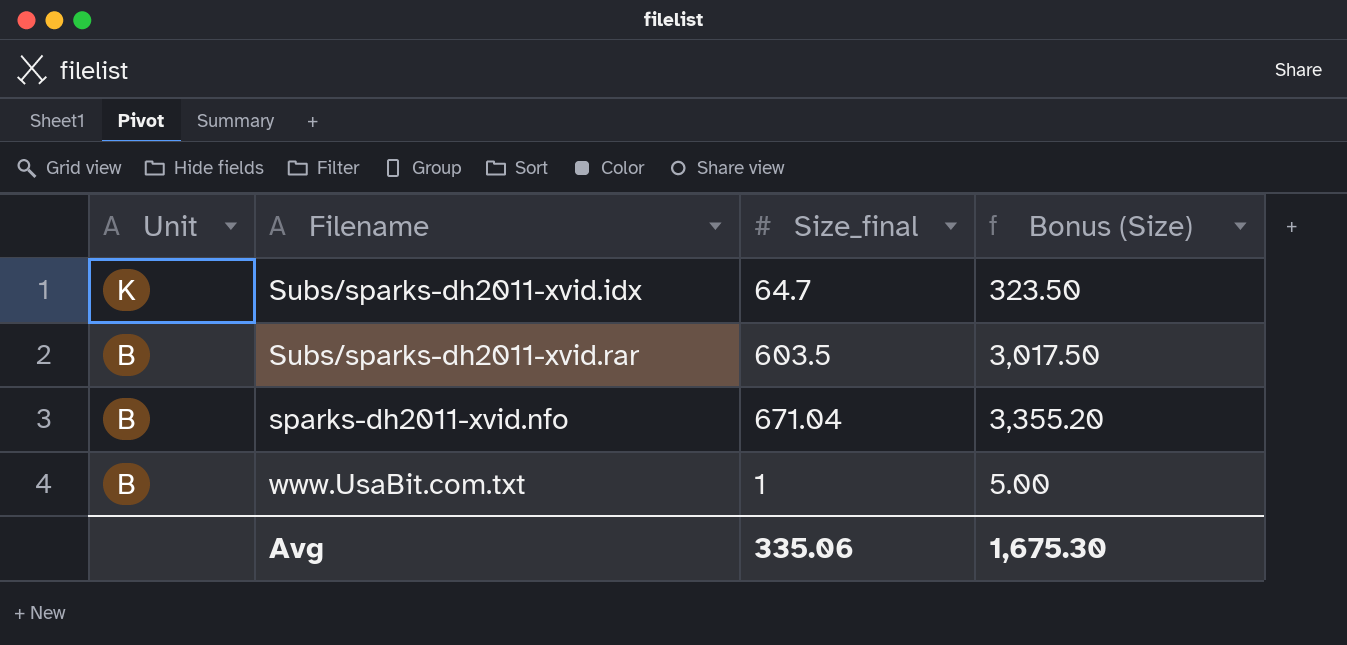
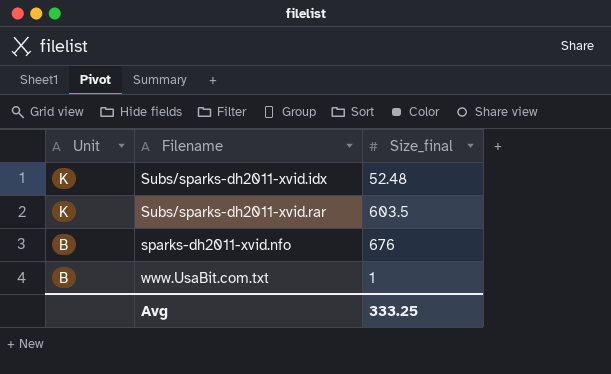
column Bonus (Size) | formula: [Size_final] * 5 -> none
Subs/sparks-dh2011-xvid.idx | Size_final: 64.7 -> 52.48
Subs/sparks-dh2011-xvid.rar | Unit: B -> K
sparks-dh2011-xvid.nfo | Size_final: 671.04 -> 676
Avg | Size_final: 335.06 -> 333.25

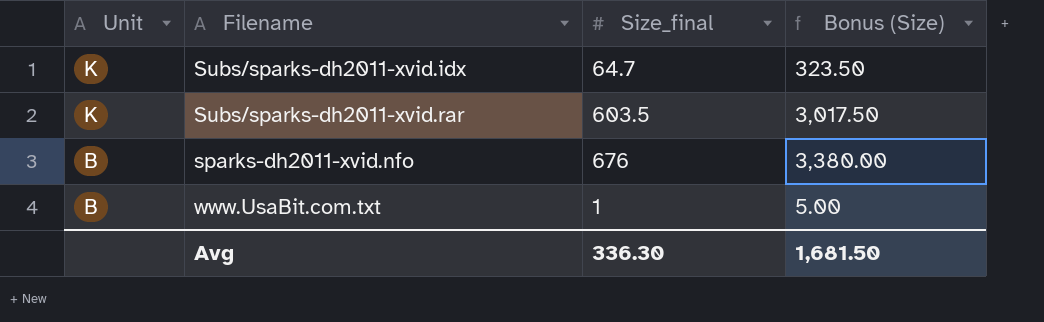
column Bonus (Size) | formula: none -> [Size_final] * 5
Subs/sparks-dh2011-xvid.idx | Size_final: 52.48 -> 64.7
Avg | Size_final: 333.25 -> 336.30

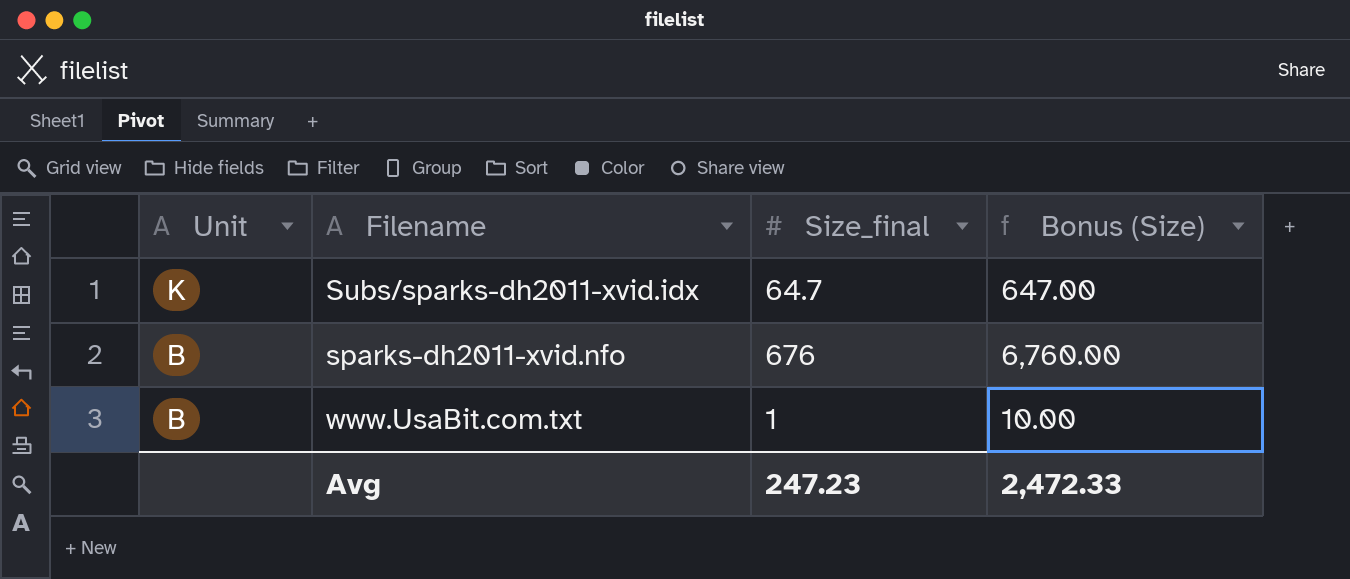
column Bonus (Size) | formula: [Size_final] * 5 -> [Size_final] * 10
row Subs/sparks-dh2011-xvid.rar: K | 603.5 | 3,017.50 -> none
Avg | Size_final: 336.30 -> 247.23
Avg | Bonus (Size): 1,681.50 -> 2,472.33

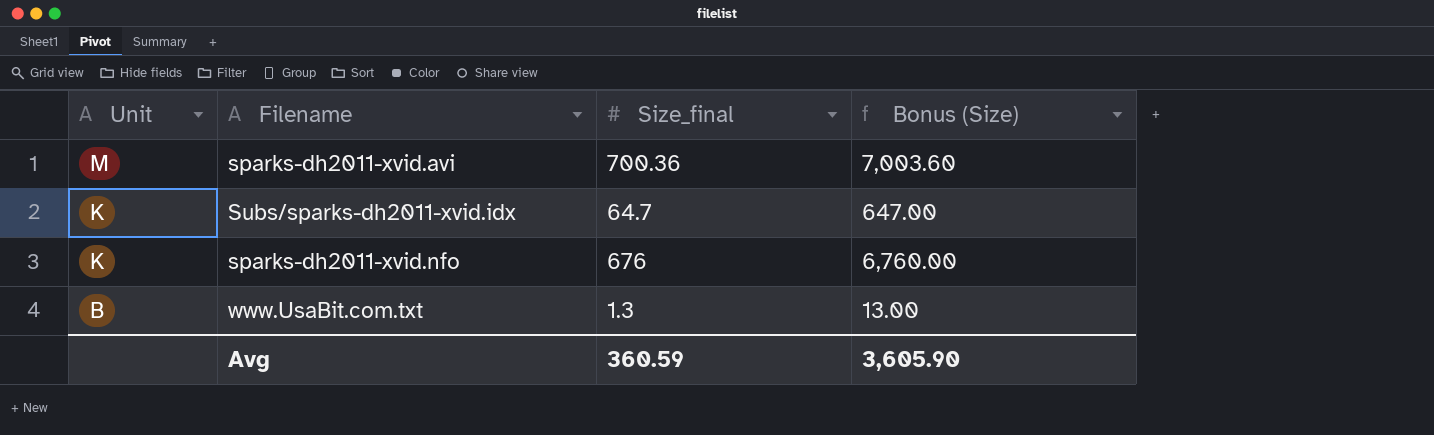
row sparks-dh2011-xvid.avi: none -> M | 700.36 | 7,003.60
sparks-dh2011-xvid.nfo | Unit: B -> K
www.UsaBit.com.txt | Size_final: 1 -> 1.3
www.UsaBit.com.txt | Bonus (Size): 10.00 -> 13.00
Avg | Size_final: 247.23 -> 360.59
Avg | Bonus (Size): 2,472.33 -> 3,605.90

